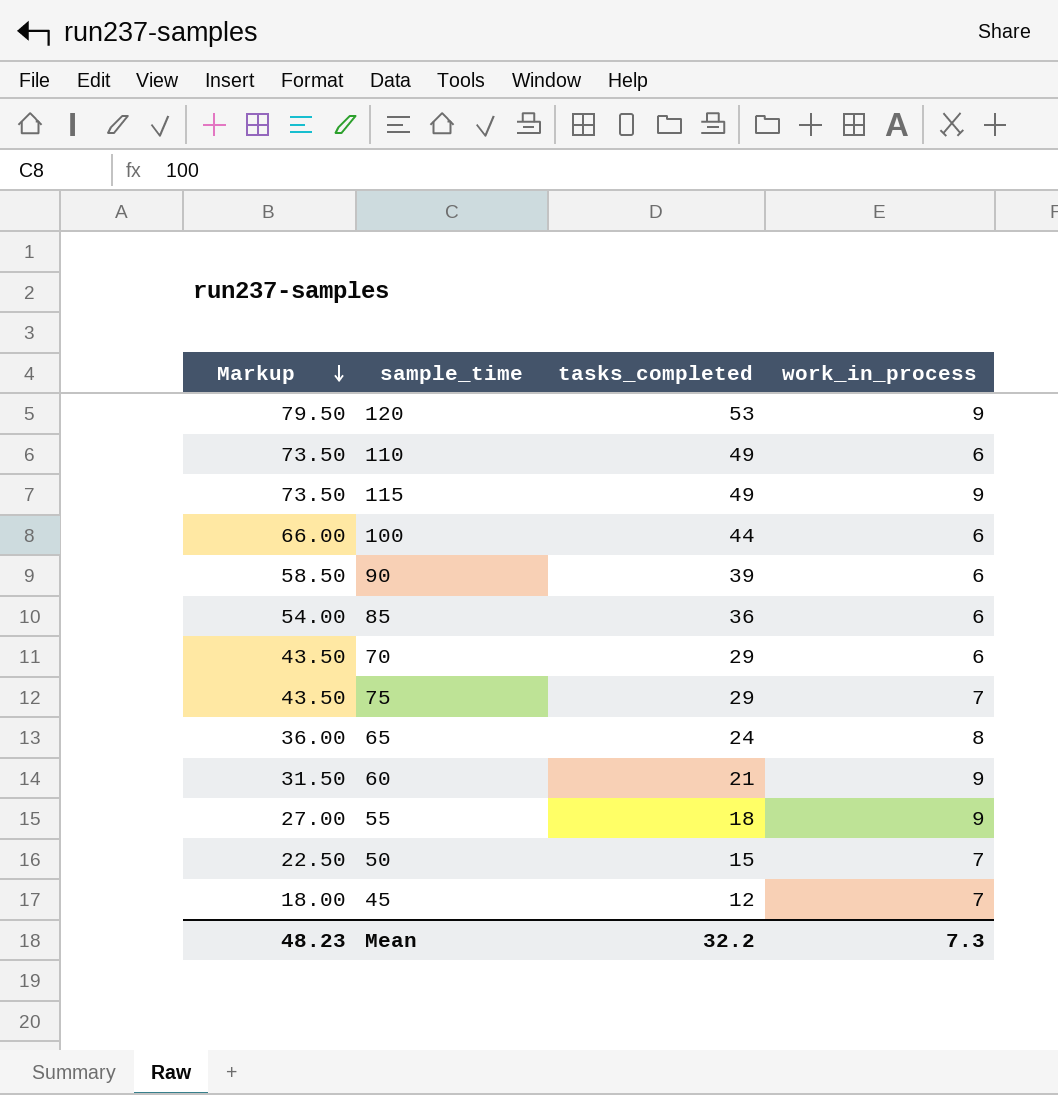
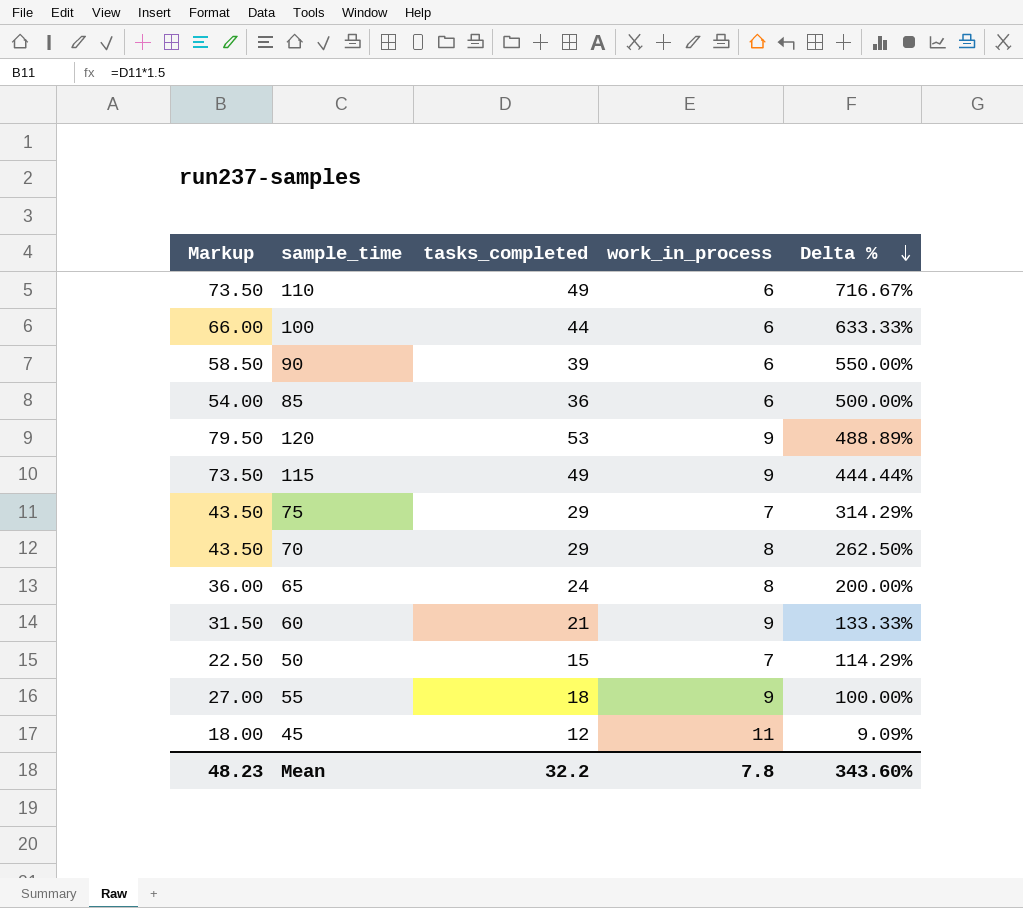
row order: Markup descending -> Delta % descending
column Delta % | formula: none -> ([tasks_completed] - [work_in_process]) / [work_in_process]
70 | work_in_process: 6 -> 8
45 | work_in_process: 7 -> 11
Mean | work_in_process: 7.3 -> 7.8

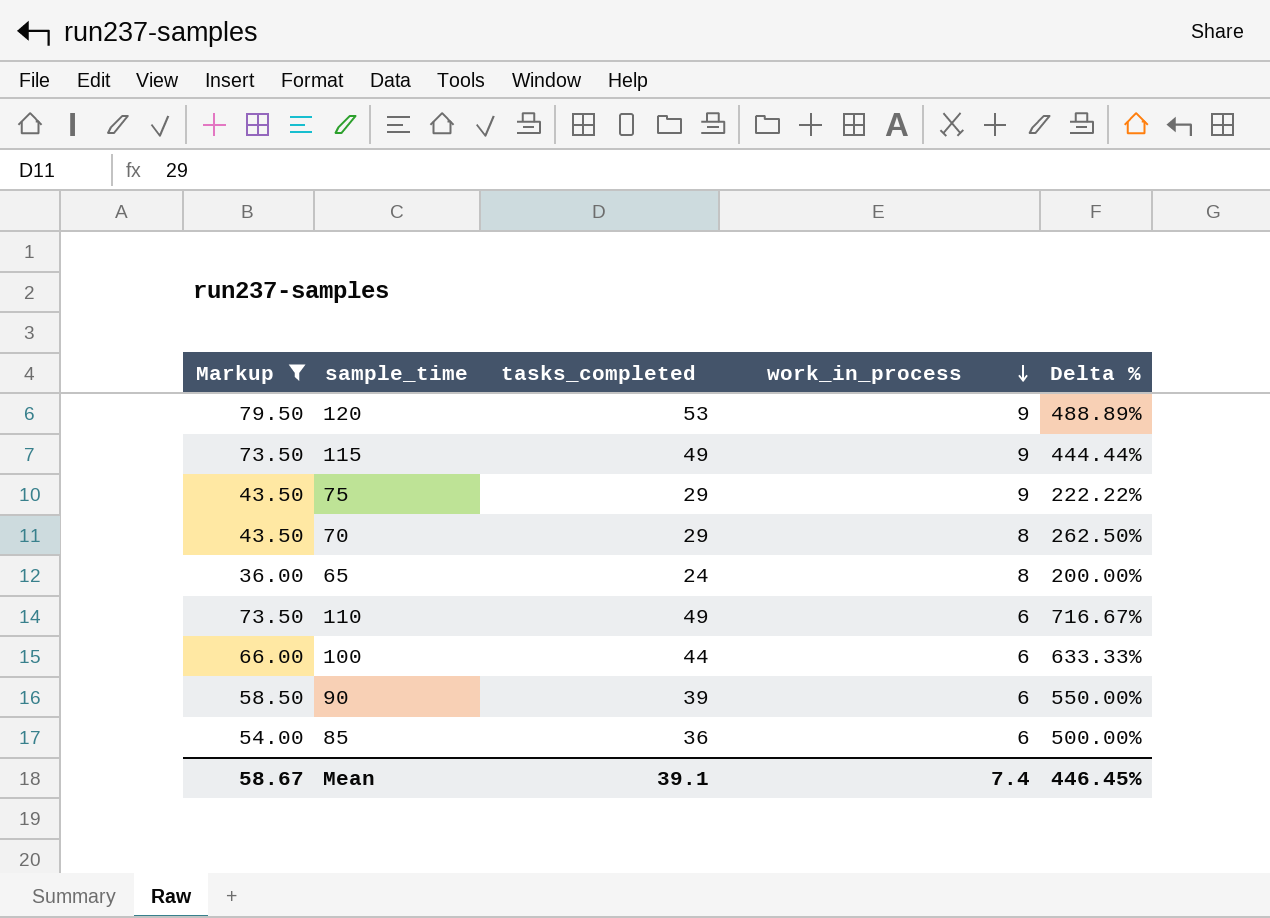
filter: none -> Markup >= 36.00
row order: Delta % descending -> work_in_process descending
75 | work_in_process: 7 -> 9
75 | Delta %: 314.29% -> 222.22%
Mean | Markup: 48.23 -> 58.67
Mean | tasks_completed: 32.2 -> 39.1
Mean | work_in_process: 7.8 -> 7.4
Mean | Delta %: 343.60% -> 446.45%

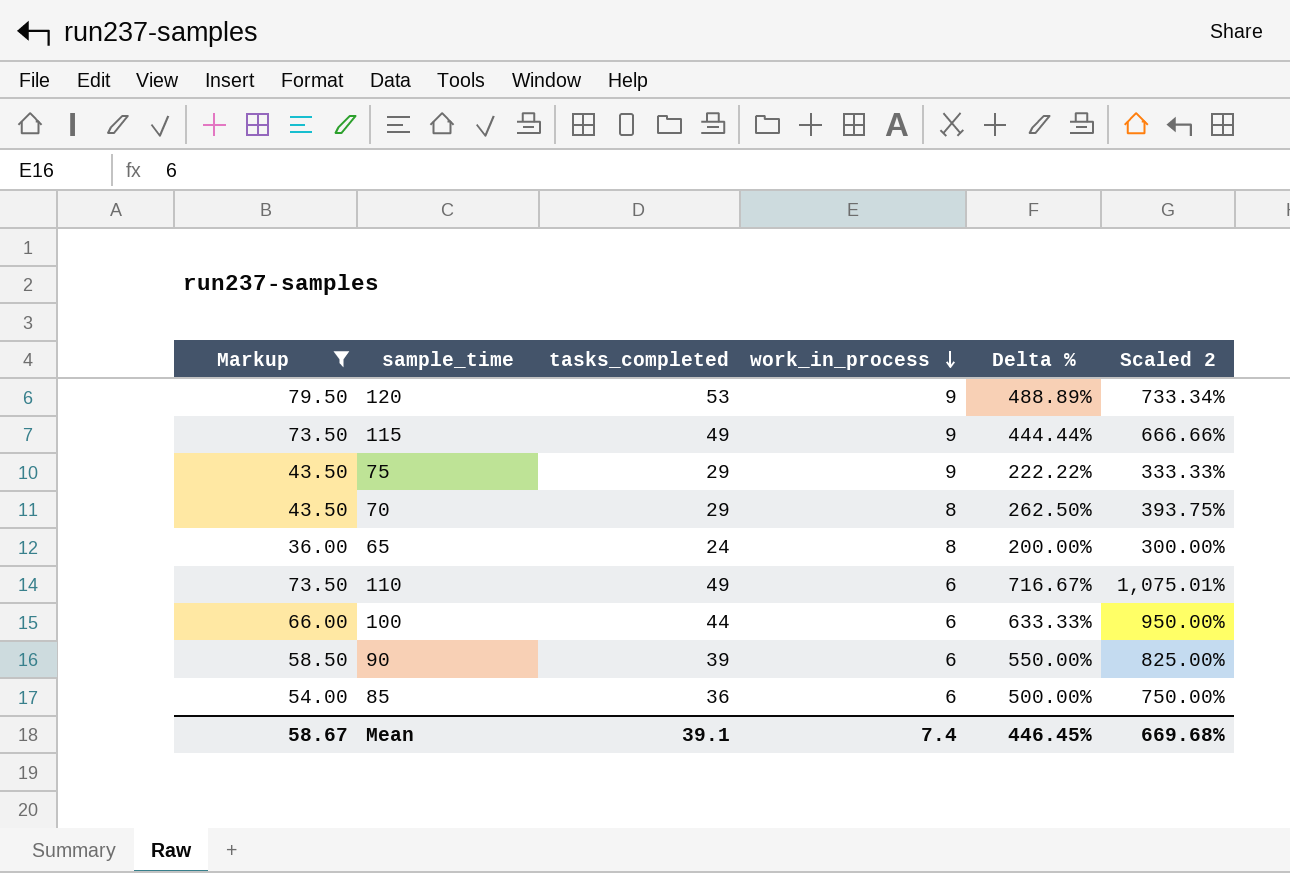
column Scaled 2 | formula: none -> [Delta %] * 1.5

